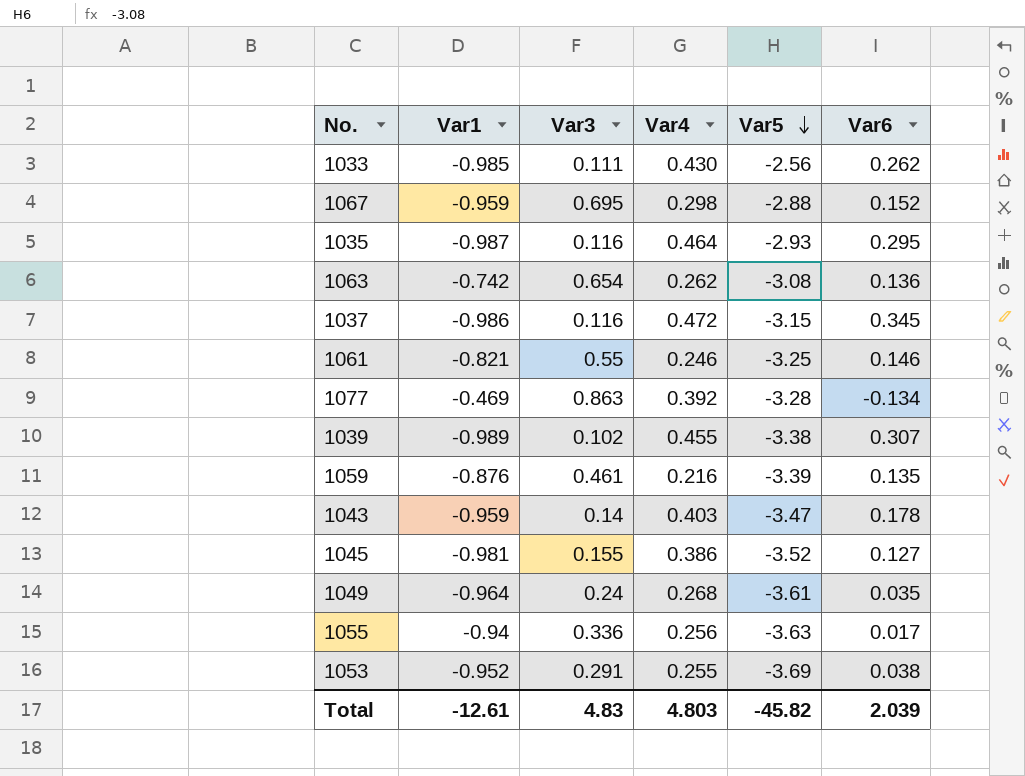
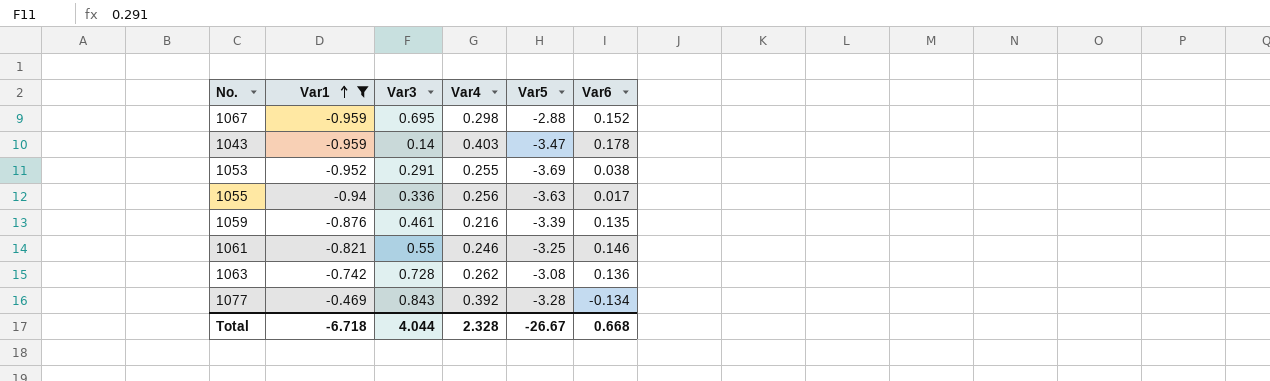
filter: none -> Var1 >= -0.959
row order: Var5 descending -> Var1 ascending
1063 | Var3: 0.654 -> 0.728
1077 | Var3: 0.863 -> 0.843
Total | Var1: -12.61 -> -6.718
Total | Var3: 4.83 -> 4.044
Total | Var4: 4.803 -> 2.328
Total | Var5: -45.82 -> -26.67
Total | Var6: 2.039 -> 0.668

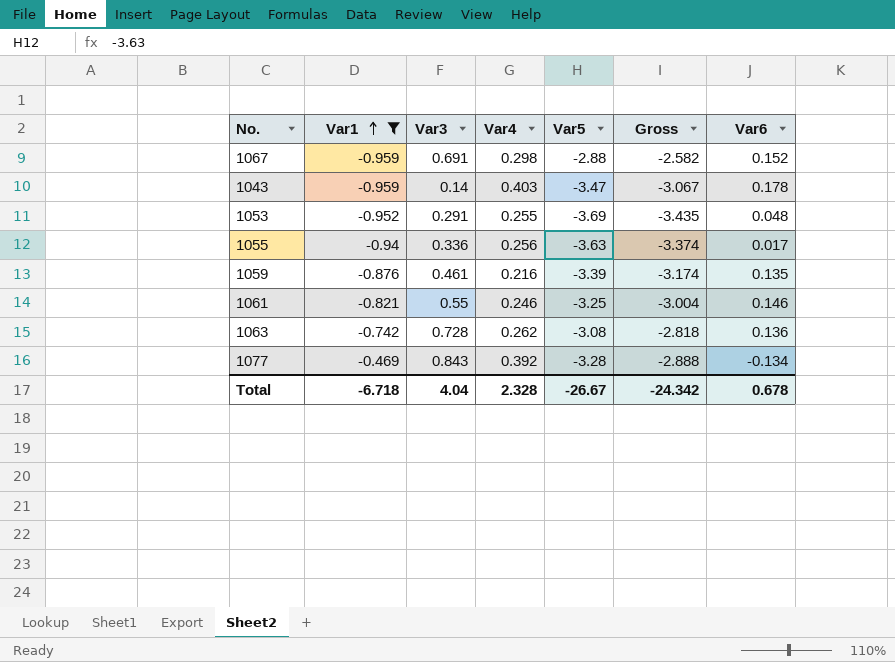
column Gross | formula: none -> [Var4] + [Var5]
1067 | Var3: 0.695 -> 0.691
1053 | Var6: 0.038 -> 0.048
Total | Var3: 4.044 -> 4.04
Total | Var6: 0.668 -> 0.678

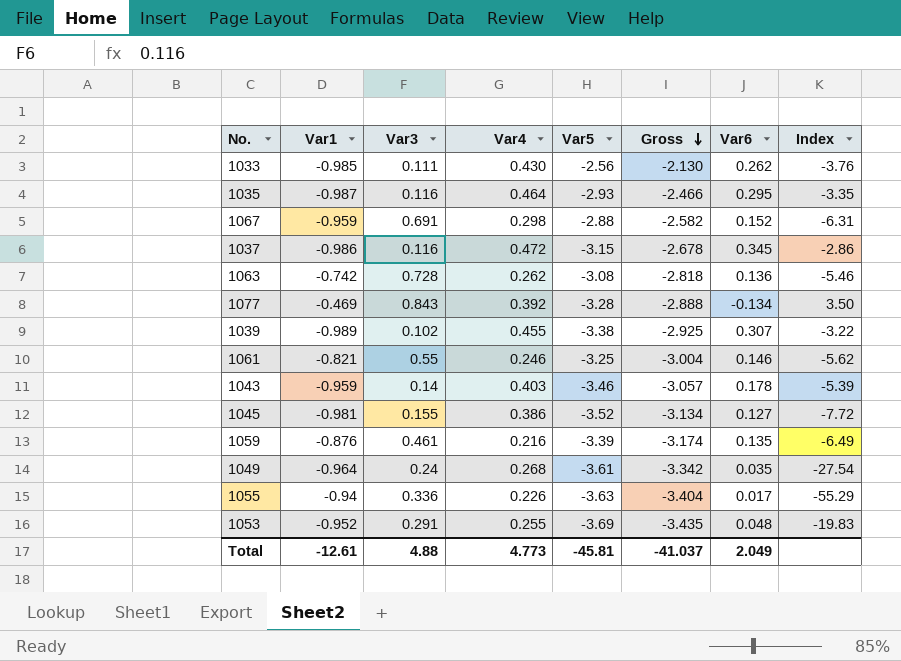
filter: Var1 >= -0.959 -> none
row order: Var1 ascending -> Gross descending
column Index | formula: none -> [Var1] / [Var6]
1043 | Var5: -3.47 -> -3.46
1043 | Gross: -3.067 -> -3.057
1055 | Var4: 0.256 -> 0.226
1055 | Gross: -3.374 -> -3.404
Total | Var1: -6.718 -> -12.61
Total | Var3: 4.04 -> 4.88
Total | Var4: 2.328 -> 4.773
Total | Var5: -26.67 -> -45.81
Total | Gross: -24.342 -> -41.037
Total | Var6: 0.678 -> 2.049

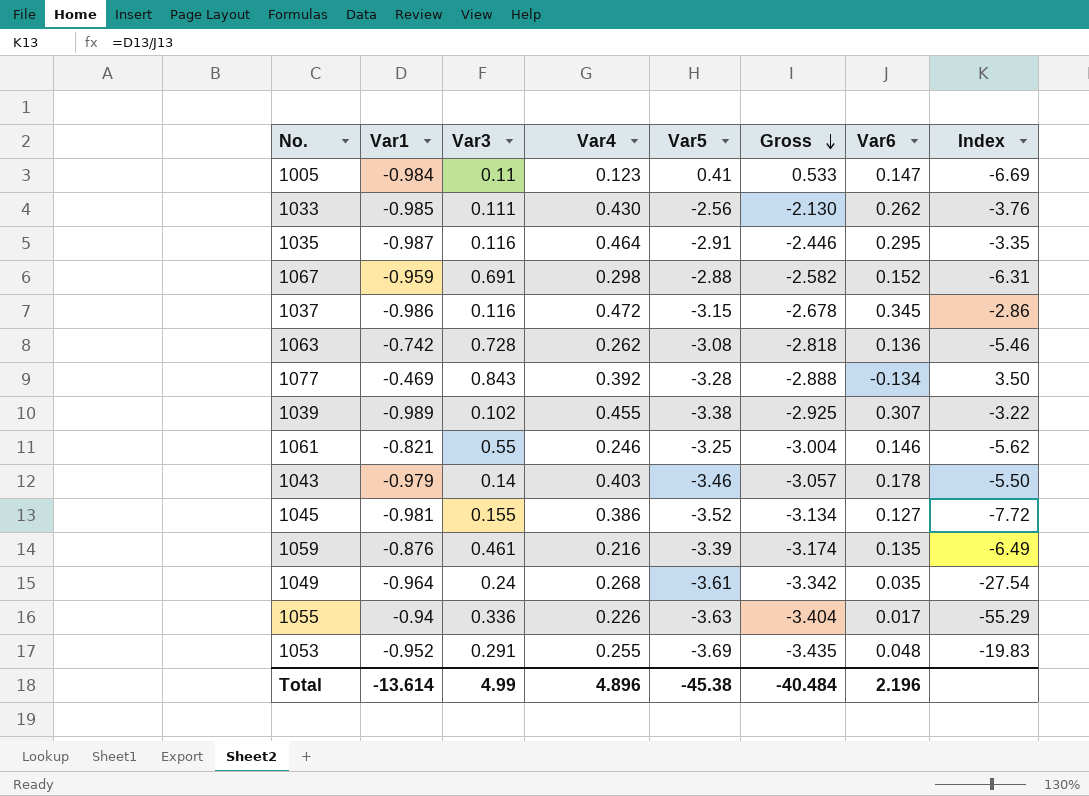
row 1005: none -> -0.984 | 0.11 | 0.123 | 0.41 | 0.533 | 0.147 | -6.69
1035 | Var5: -2.93 -> -2.91
1035 | Gross: -2.466 -> -2.446
1043 | Var1: -0.959 -> -0.979
1043 | Index: -5.39 -> -5.50
Total | Var1: -12.61 -> -13.614
Total | Var3: 4.88 -> 4.99
Total | Var4: 4.773 -> 4.896
Total | Var5: -45.81 -> -45.38
Total | Gross: -41.037 -> -40.484
Total | Var6: 2.049 -> 2.196

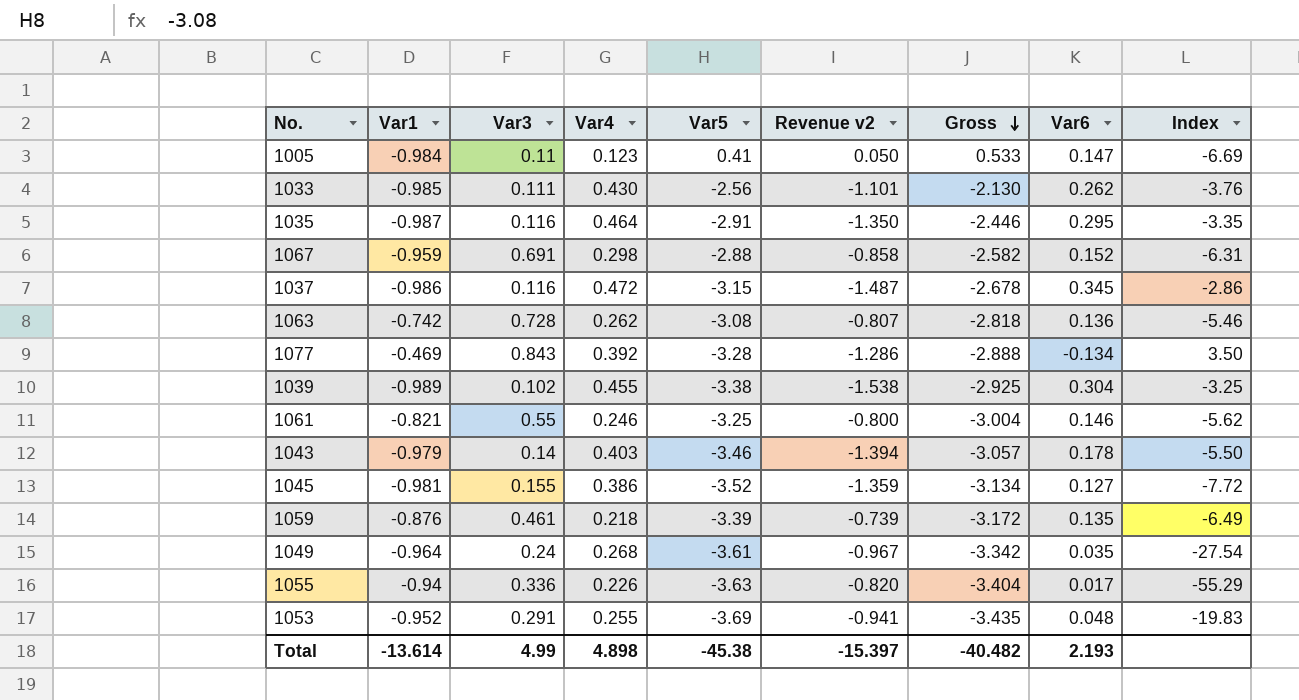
column Revenue v2 | formula: none -> [Var4] * [Var5]
1039 | Var6: 0.307 -> 0.304
1039 | Index: -3.22 -> -3.25
1059 | Var4: 0.216 -> 0.218
1059 | Gross: -3.174 -> -3.172
Total | Var4: 4.896 -> 4.898
Total | Gross: -40.484 -> -40.482
Total | Var6: 2.196 -> 2.193

